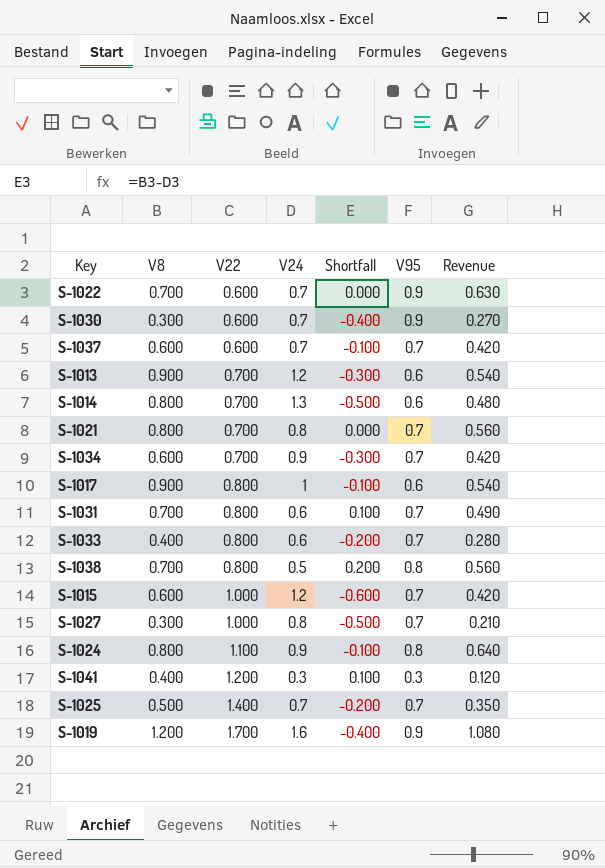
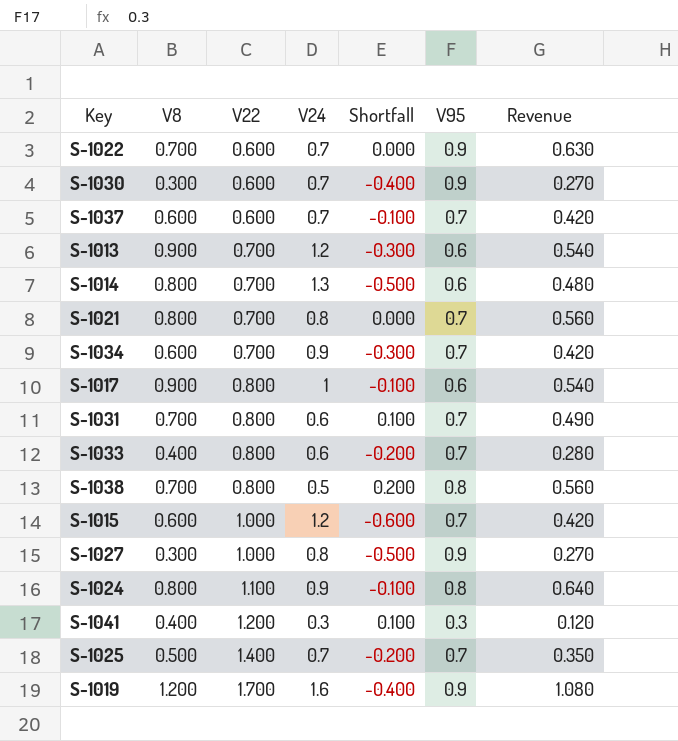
S-1027 | V95: 0.7 -> 0.9
S-1027 | Revenue: 0.210 -> 0.270

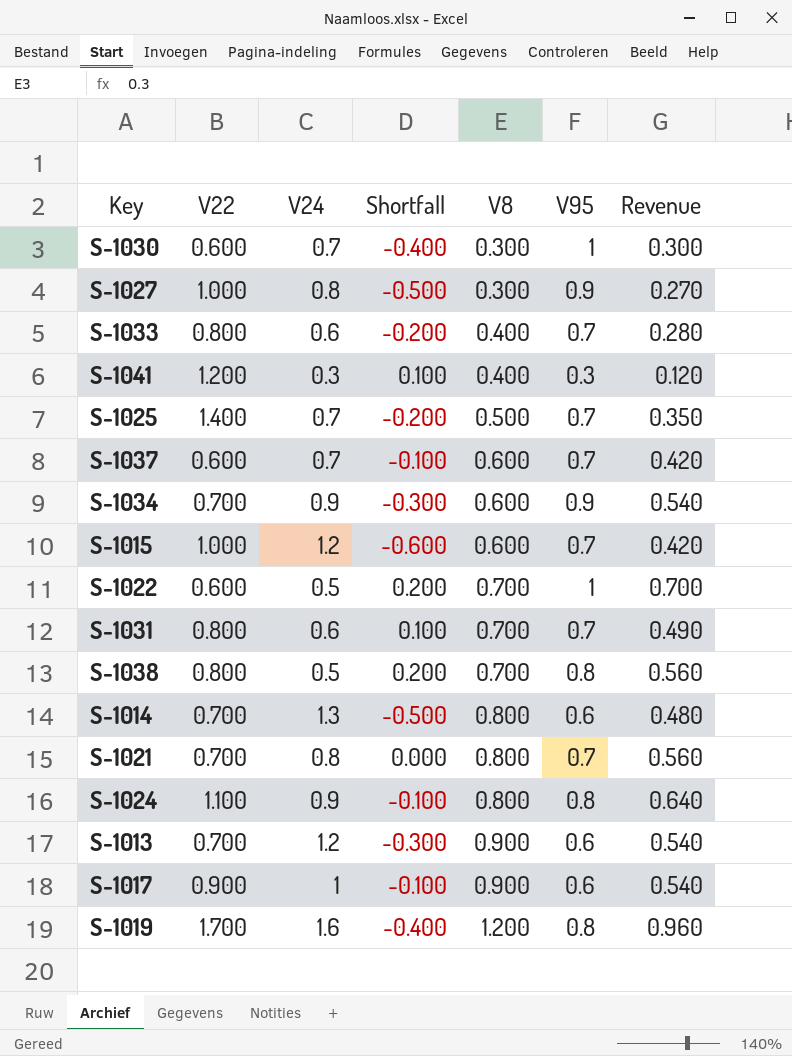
row order: V22 ascending -> V8 ascending
column V8 | position: 2 -> 5
S-1030 | V95: 0.9 -> 1
S-1030 | Revenue: 0.270 -> 0.300
S-1034 | V95: 0.7 -> 0.9
S-1034 | Revenue: 0.420 -> 0.540
S-1022 | V24: 0.7 -> 0.5
S-1022 | Shortfall: 0.000 -> 0.200
S-1022 | V95: 0.9 -> 1
S-1022 | Revenue: 0.630 -> 0.700
S-1017 | V22: 0.800 -> 0.900
S-1019 | V95: 0.9 -> 0.8
S-1019 | Revenue: 1.080 -> 0.960

